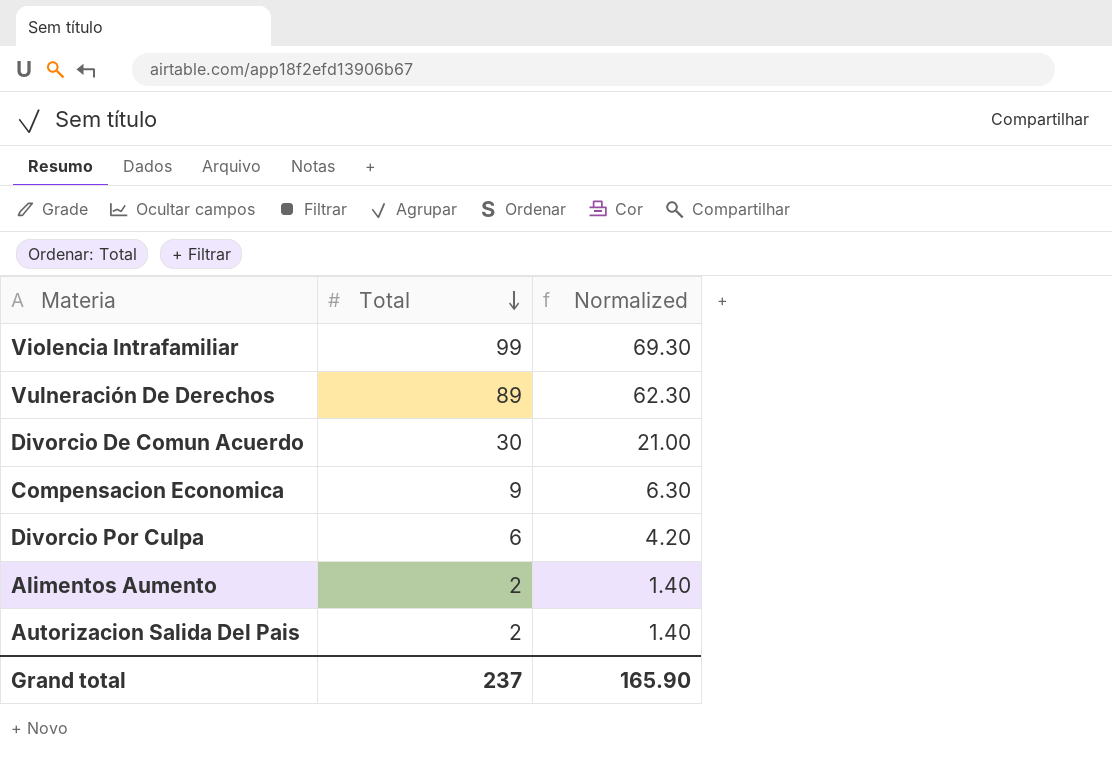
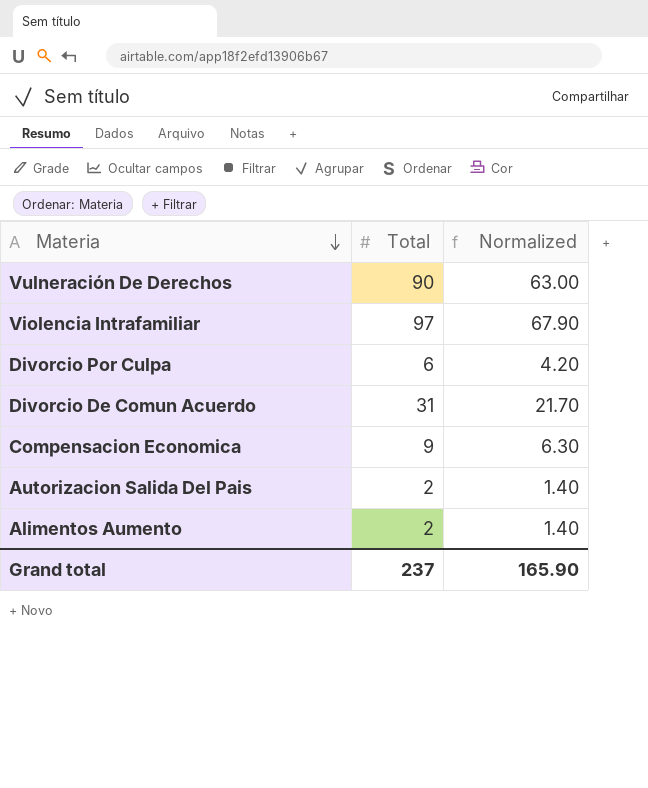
row order: Total descending -> Materia descending
Vulneración De Derechos | Total: 89 -> 90
Vulneración De Derechos | Normalized: 62.30 -> 63.00
Violencia Intrafamiliar | Total: 99 -> 97
Violencia Intrafamiliar | Normalized: 69.30 -> 67.90
Divorcio De Comun Acuerdo | Total: 30 -> 31
Divorcio De Comun Acuerdo | Normalized: 21.00 -> 21.70

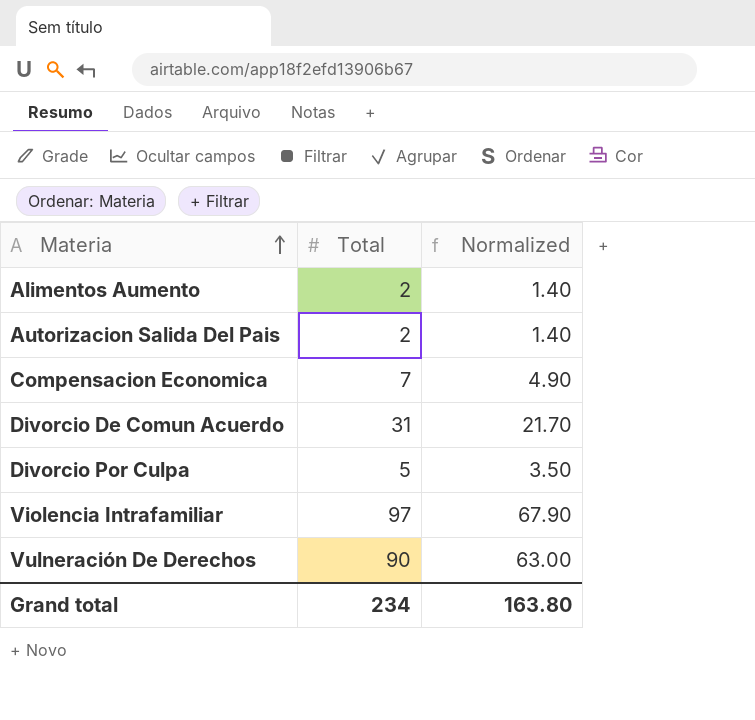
row order: Materia descending -> Materia ascending
Compensacion Economica | Total: 9 -> 7
Compensacion Economica | Normalized: 6.30 -> 4.90
Divorcio Por Culpa | Total: 6 -> 5
Divorcio Por Culpa | Normalized: 4.20 -> 3.50
Grand total | Total: 237 -> 234
Grand total | Normalized: 165.90 -> 163.80

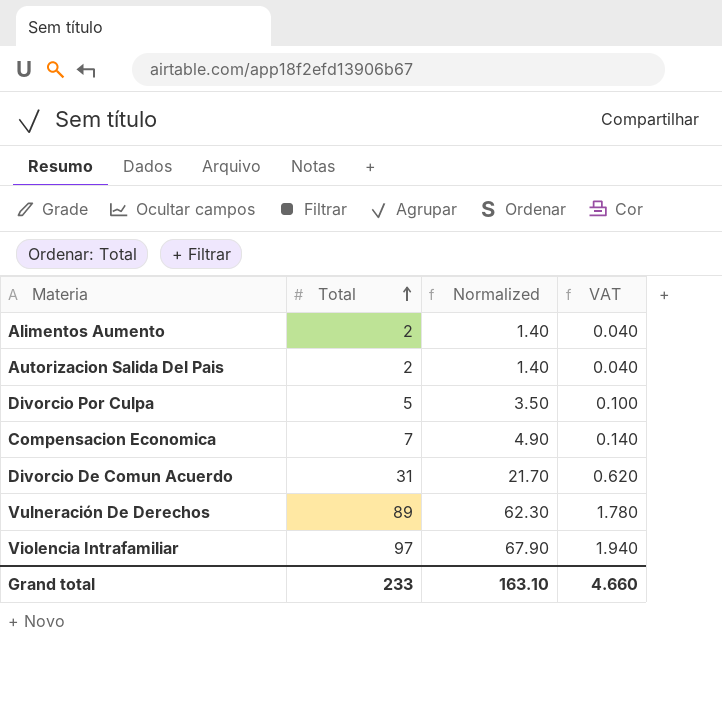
row order: Materia ascending -> Total ascending
column VAT | formula: none -> [Total] * 0.02
Vulneración De Derechos | Total: 90 -> 89
Vulneración De Derechos | Normalized: 63.00 -> 62.30
Grand total | Total: 234 -> 233
Grand total | Normalized: 163.80 -> 163.10

